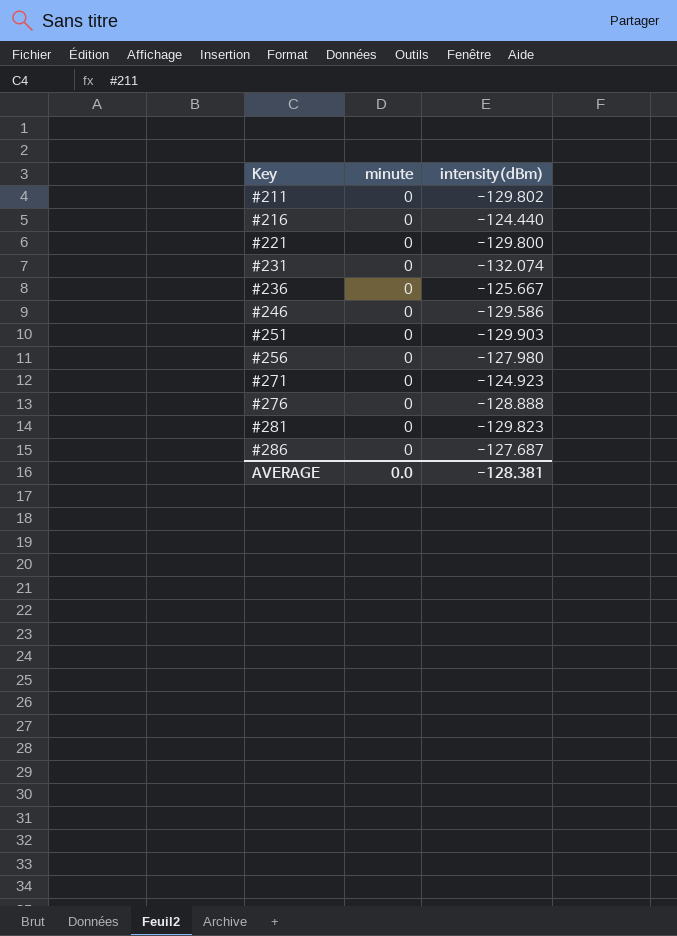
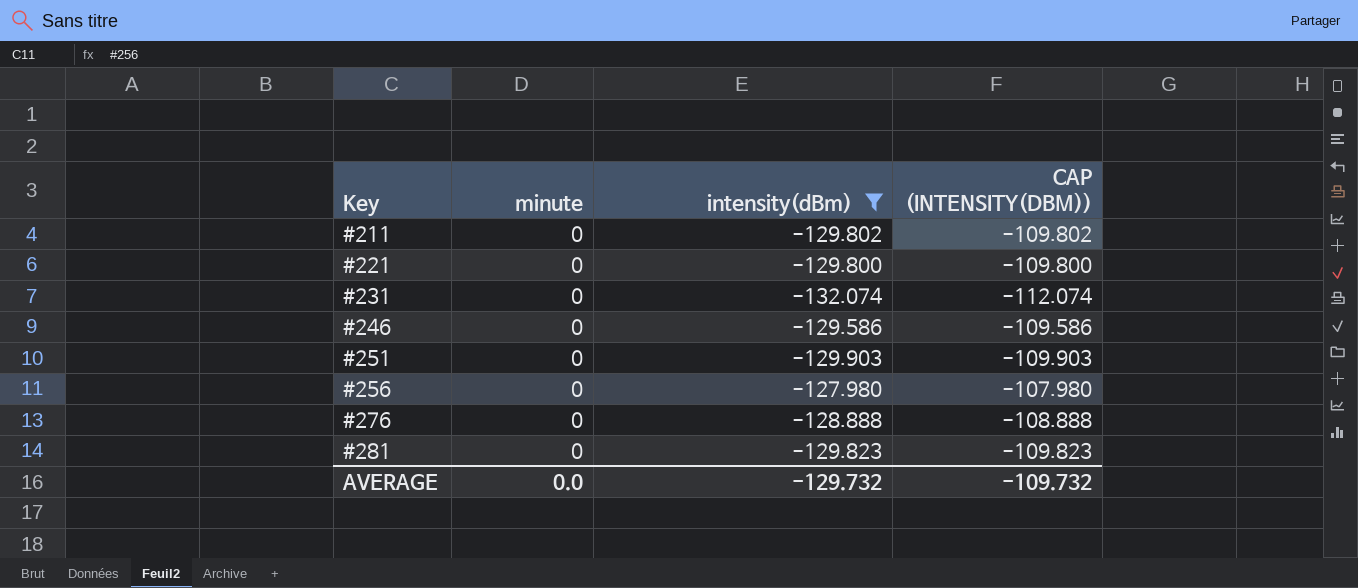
filter: none -> intensity(dBm) <= -127.980
column CAP (INTENSITY(DBM)) | formula: none -> [intensity(dBm)] + 20
AVERAGE | intensity(dBm): -128.381 -> -129.732

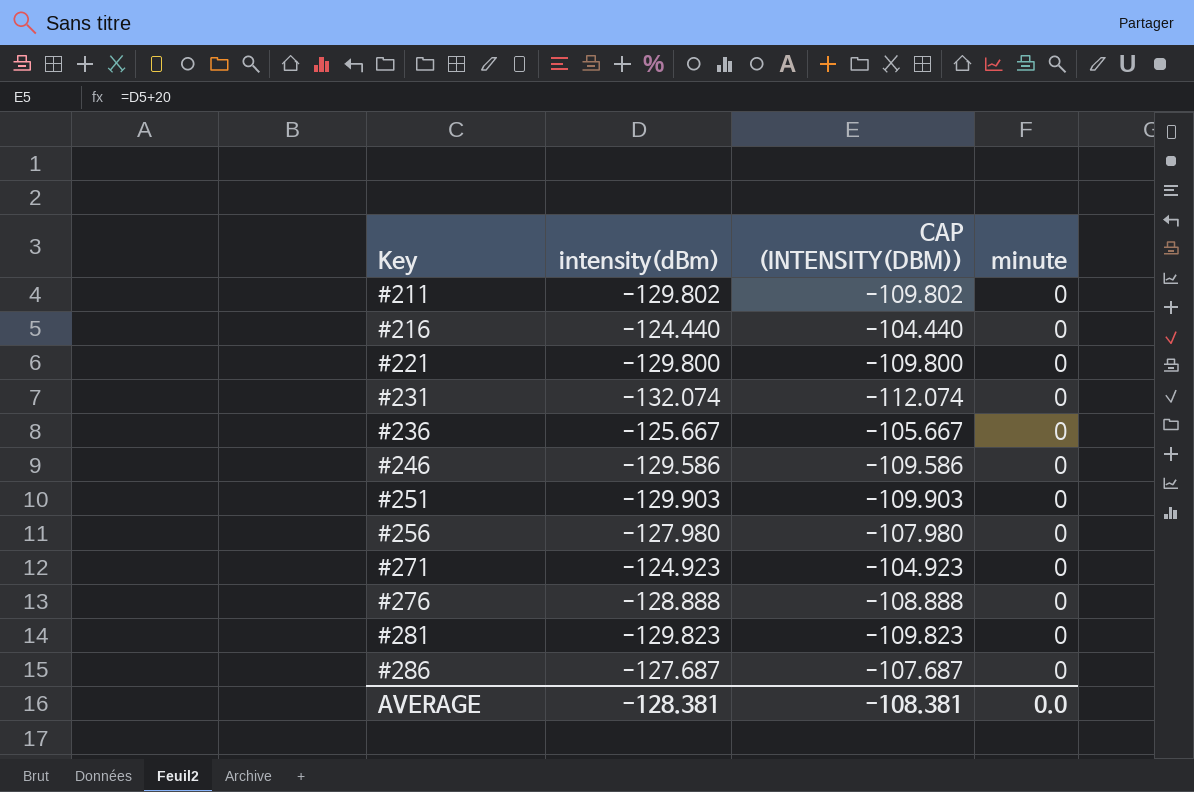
filter: intensity(dBm) <= -127.980 -> none
column minute | position: 2 -> 4
AVERAGE | intensity(dBm): -129.732 -> -128.381
AVERAGE | CAP (INTENSITY(DBM)): -109.732 -> -108.381

